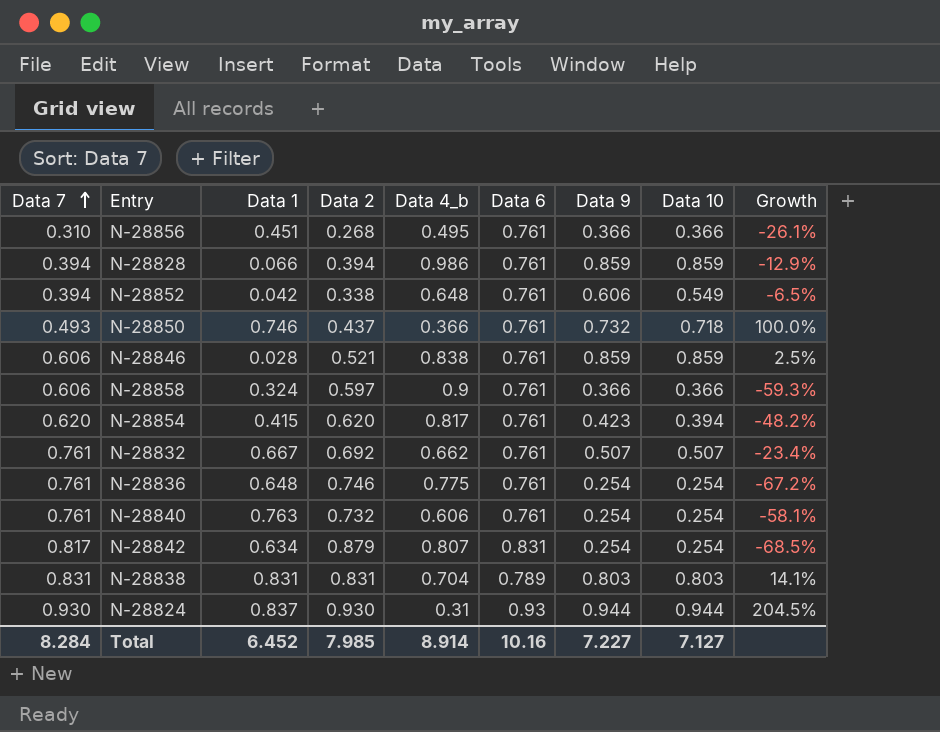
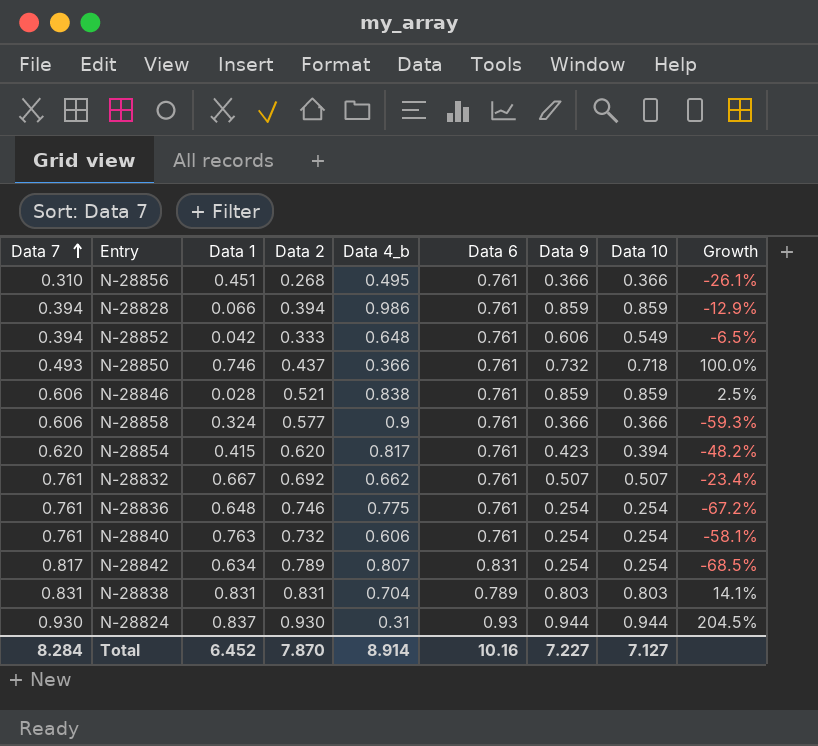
N-28852 | Data 2: 0.338 -> 0.333
N-28858 | Data 2: 0.597 -> 0.577
N-28842 | Data 2: 0.879 -> 0.789
Total | Data 2: 7.985 -> 7.870

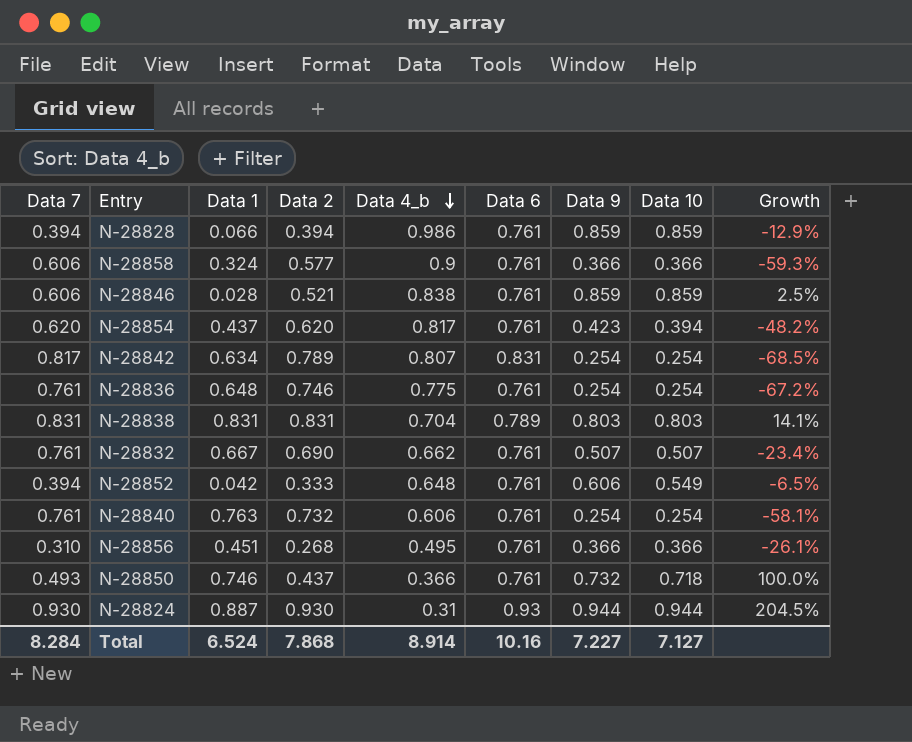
row order: Data 7 ascending -> Data 4_b descending
N-28854 | Data 1: 0.415 -> 0.437
N-28832 | Data 2: 0.692 -> 0.690
N-28824 | Data 1: 0.837 -> 0.887
Total | Data 1: 6.452 -> 6.524
Total | Data 2: 7.870 -> 7.868

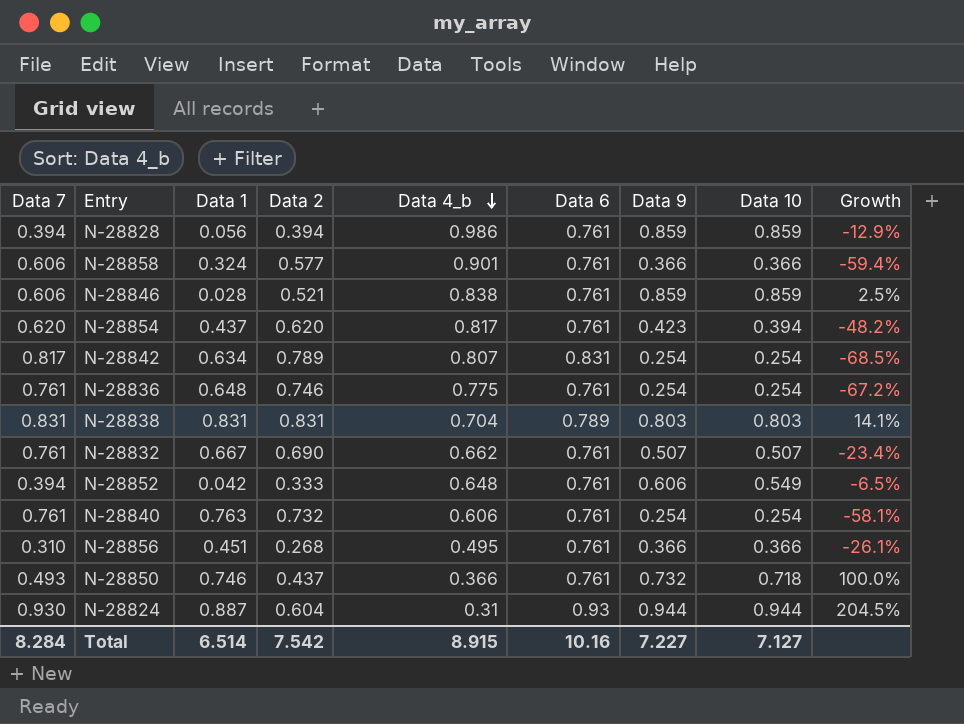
N-28828 | Data 1: 0.066 -> 0.056
N-28858 | Data 4_b: 0.9 -> 0.901
N-28858 | Growth: -59.3% -> -59.4%
N-28824 | Data 2: 0.930 -> 0.604
Total | Data 1: 6.524 -> 6.514
Total | Data 2: 7.868 -> 7.542
Total | Data 4_b: 8.914 -> 8.915

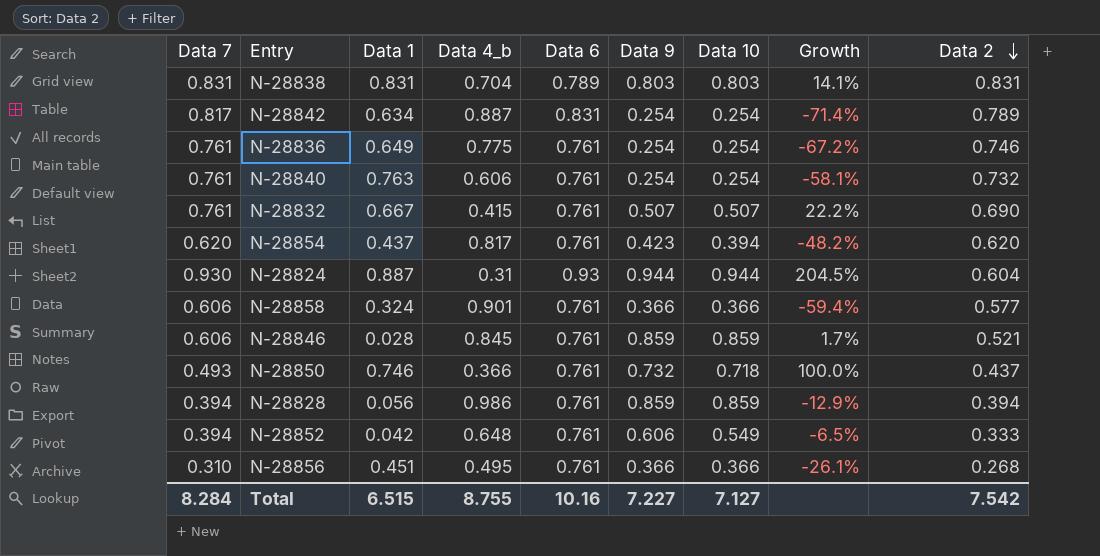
row order: Data 4_b descending -> Data 2 descending
column Data 2 | position: 4 -> 9
N-28842 | Data 4_b: 0.807 -> 0.887
N-28842 | Growth: -68.5% -> -71.4%
N-28836 | Data 1: 0.648 -> 0.649
N-28832 | Data 4_b: 0.662 -> 0.415
N-28832 | Growth: -23.4% -> 22.2%
N-28846 | Data 4_b: 0.838 -> 0.845
N-28846 | Growth: 2.5% -> 1.7%
Total | Data 1: 6.514 -> 6.515
Total | Data 4_b: 8.915 -> 8.755

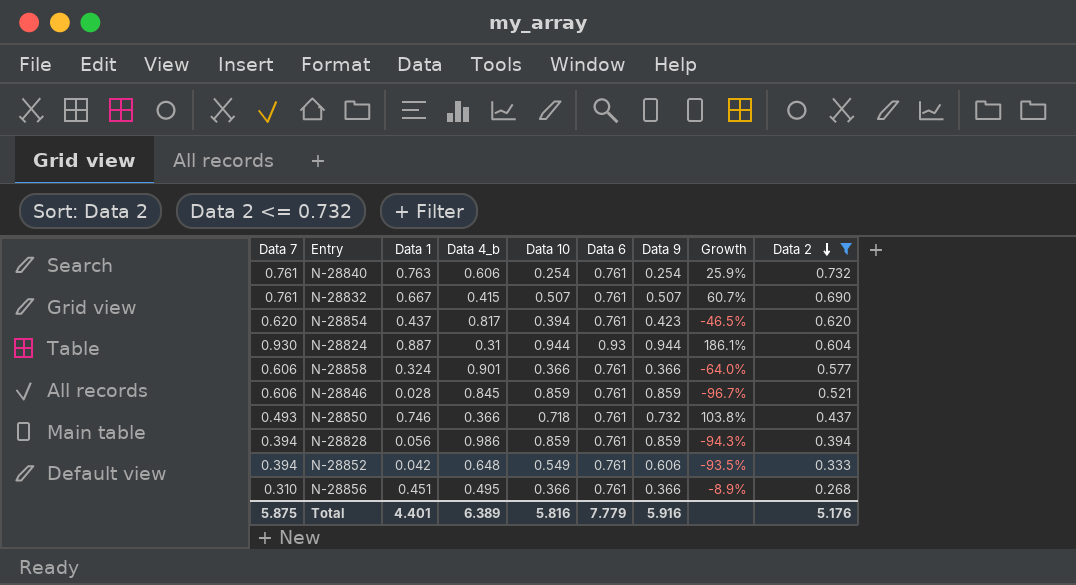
filter: none -> Data 2 <= 0.732
column Data 10 | position: 7 -> 5
column Growth | formula: ([Data 9] - [Data 4_b]) / [Data 4_b] -> ([Data 1] - [Data 4_b]) / [Data 4_b]
Total | Data 7: 8.284 -> 5.875
Total | Data 1: 6.515 -> 4.401
Total | Data 4_b: 8.755 -> 6.389
Total | Data 10: 7.127 -> 5.816
Total | Data 6: 10.16 -> 7.779
Total | Data 9: 7.227 -> 5.916
Total | Data 2: 7.542 -> 5.176

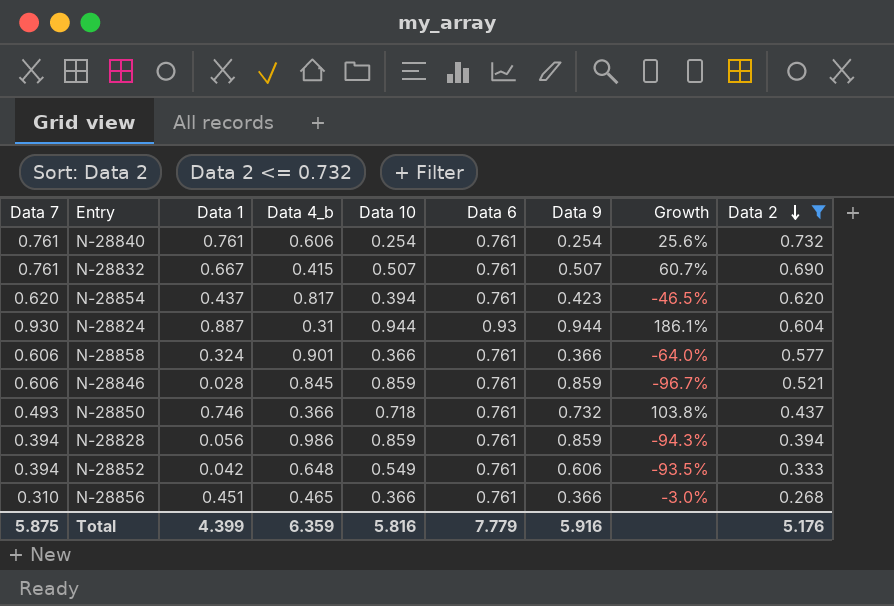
N-28840 | Data 1: 0.763 -> 0.761
N-28840 | Growth: 25.9% -> 25.6%
N-28856 | Data 4_b: 0.495 -> 0.465
N-28856 | Growth: -8.9% -> -3.0%
Total | Data 1: 4.401 -> 4.399
Total | Data 4_b: 6.389 -> 6.359

